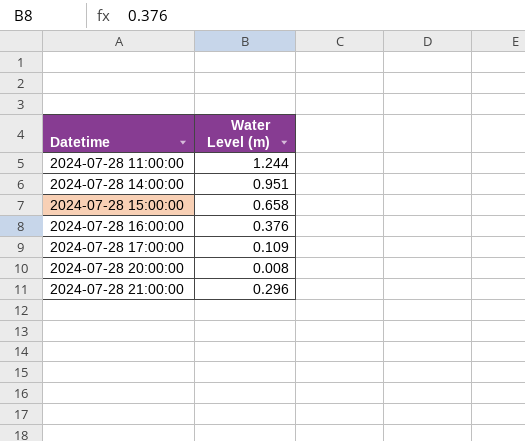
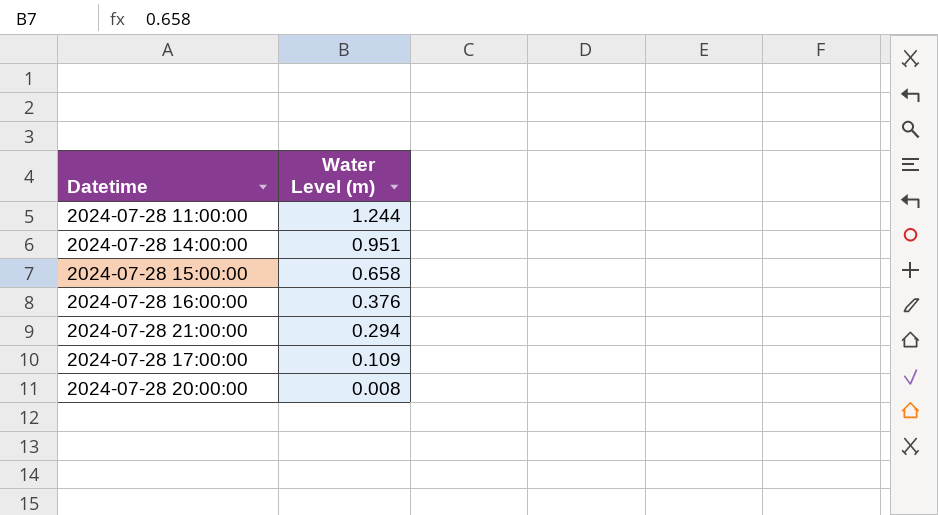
row order: Datetime ascending -> Water Level (m) descending
2024-07-28 21:00:00 | Water Level (m): 0.296 -> 0.294

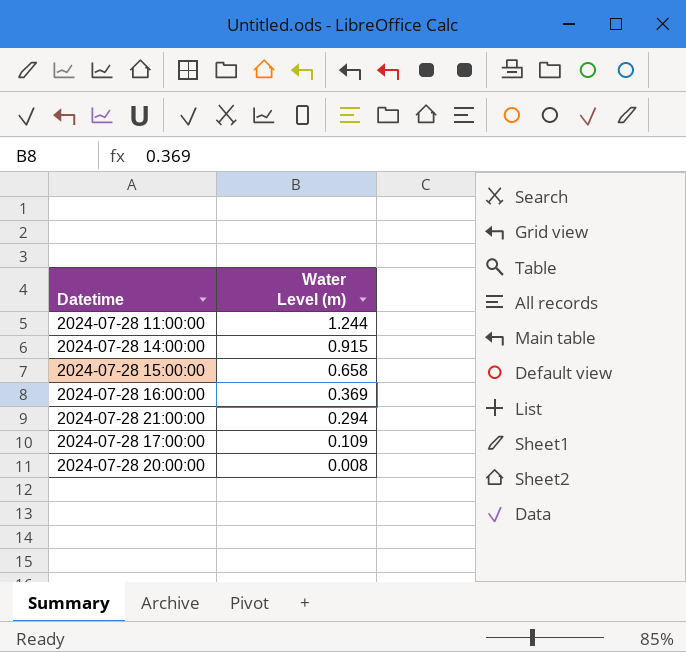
2024-07-28 14:00:00 | Water Level (m): 0.951 -> 0.915
2024-07-28 16:00:00 | Water Level (m): 0.376 -> 0.369

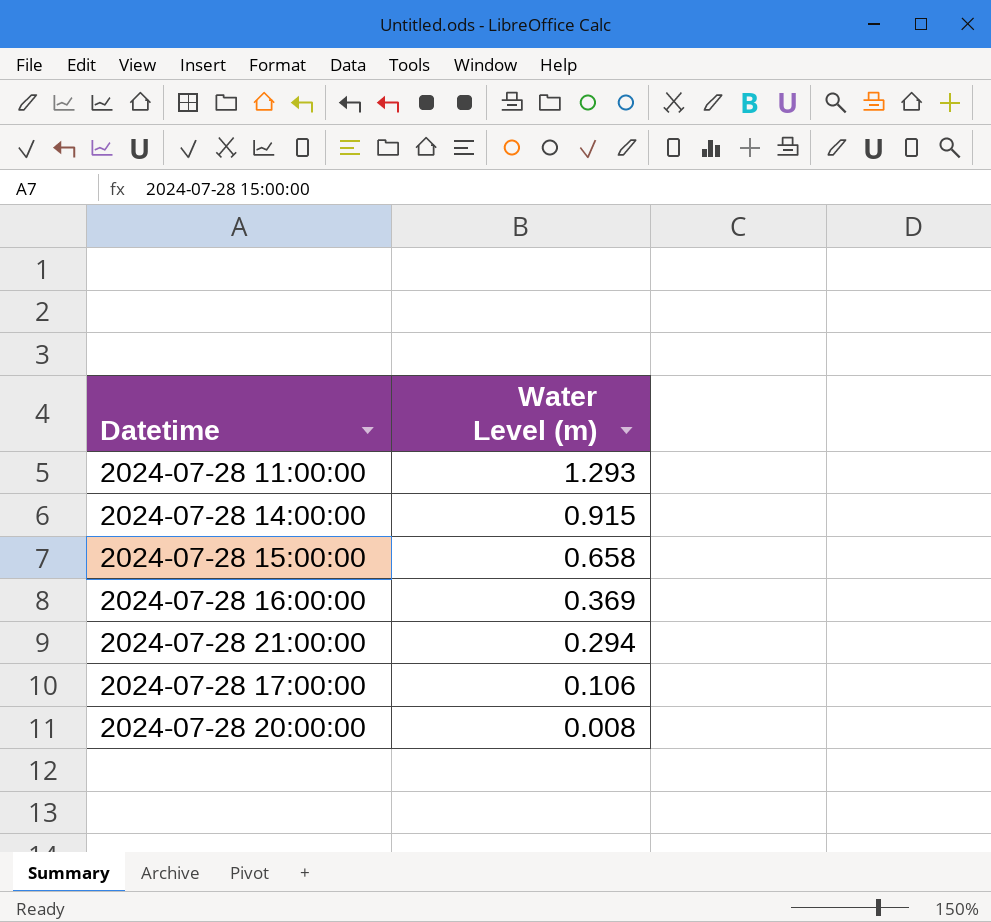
2024-07-28 11:00:00 | Water Level (m): 1.244 -> 1.293
2024-07-28 17:00:00 | Water Level (m): 0.109 -> 0.106

